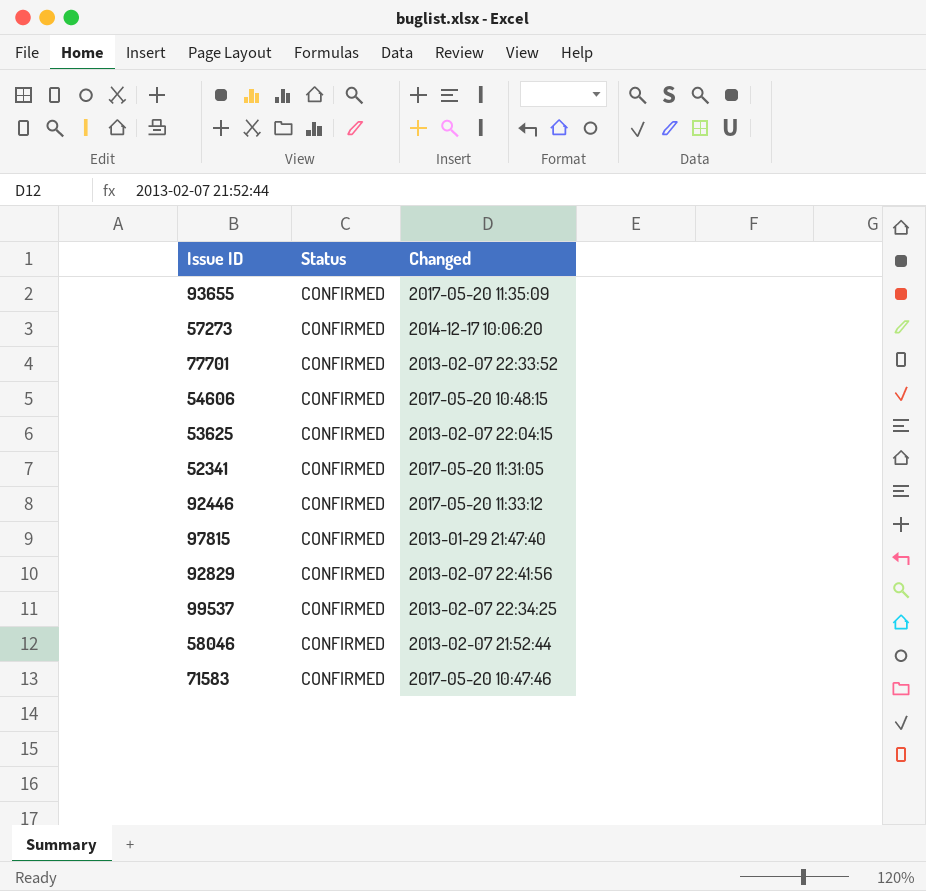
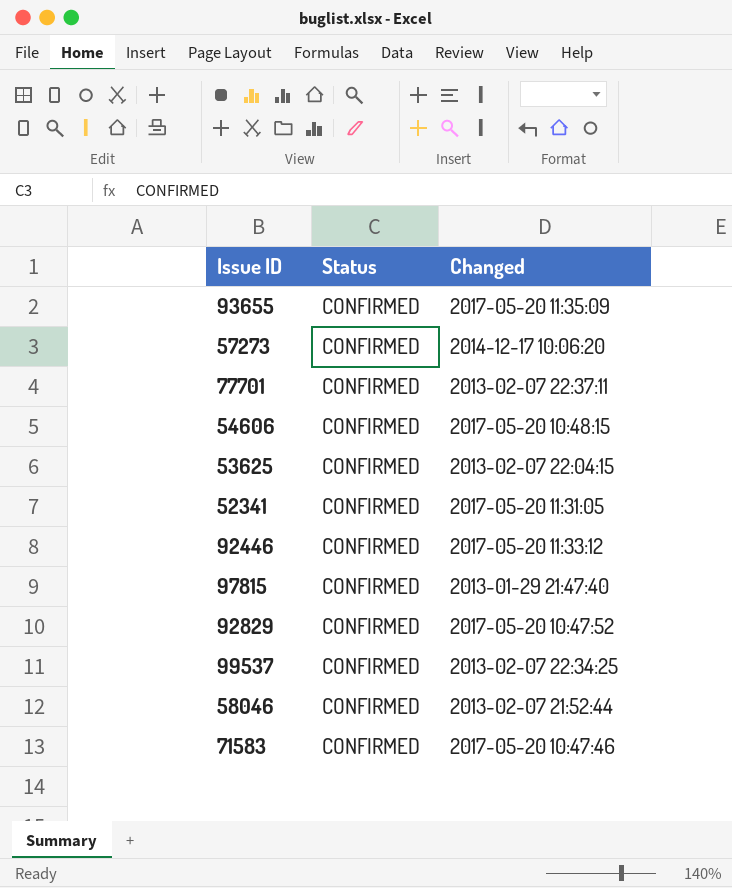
77701 | Changed: 2013-02-07 22:33:52 -> 2013-02-07 22:37:11
92829 | Changed: 2013-02-07 22:41:56 -> 2017-05-20 10:47:52

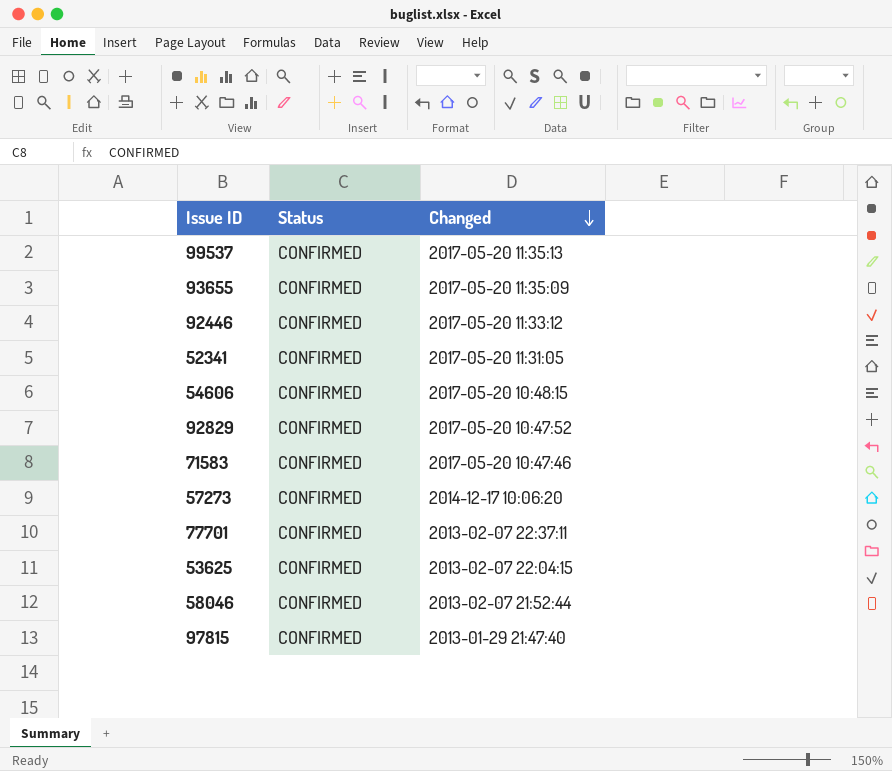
row order: none -> Changed descending
99537 | Changed: 2013-02-07 22:34:25 -> 2017-05-20 11:35:13

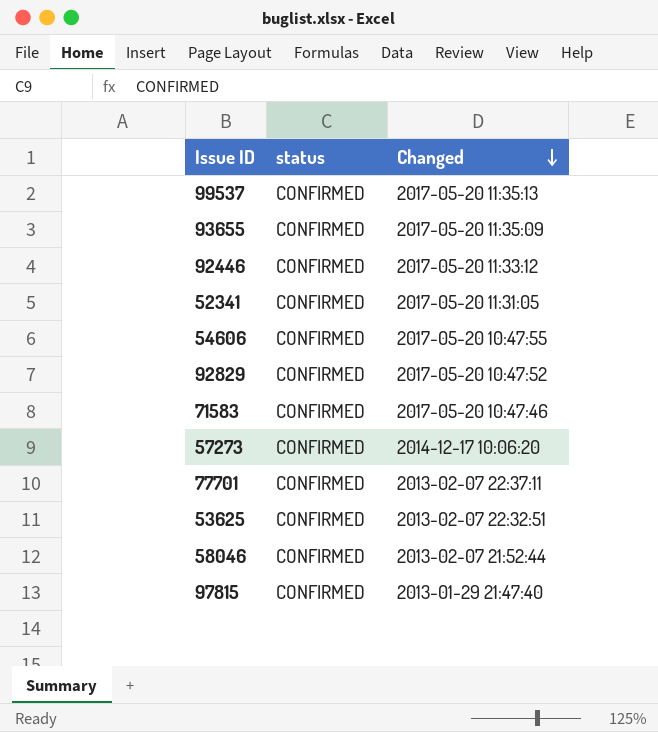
column name: Status -> status
54606 | Changed: 2017-05-20 10:48:15 -> 2017-05-20 10:47:55
53625 | Changed: 2013-02-07 22:04:15 -> 2013-02-07 22:32:51

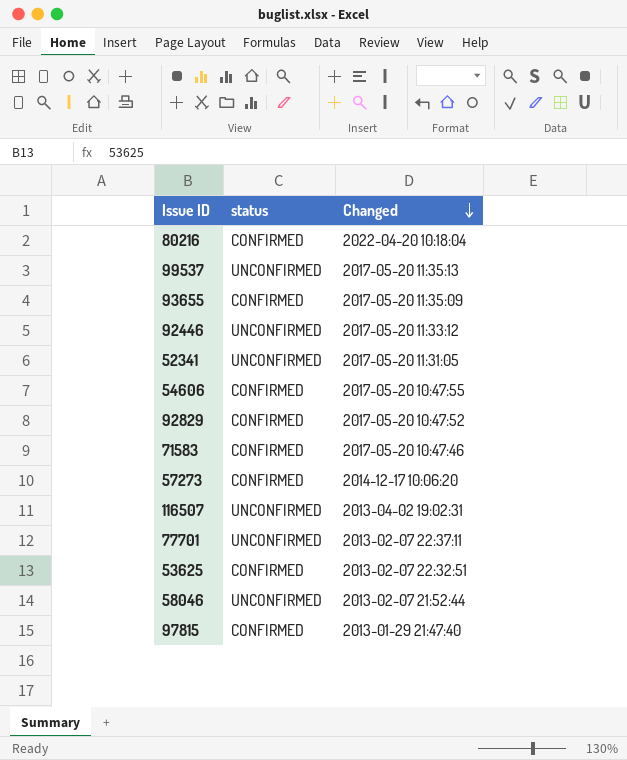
row 80216: none -> CONFIRMED | 2022-04-20 10:18:04
99537 | status: CONFIRMED -> UNCONFIRMED
92446 | status: CONFIRMED -> UNCONFIRMED
52341 | status: CONFIRMED -> UNCONFIRMED
row 116507: none -> UNCONFIRMED | 2013-04-02 19:02:31
77701 | status: CONFIRMED -> UNCONFIRMED
58046 | status: CONFIRMED -> UNCONFIRMED

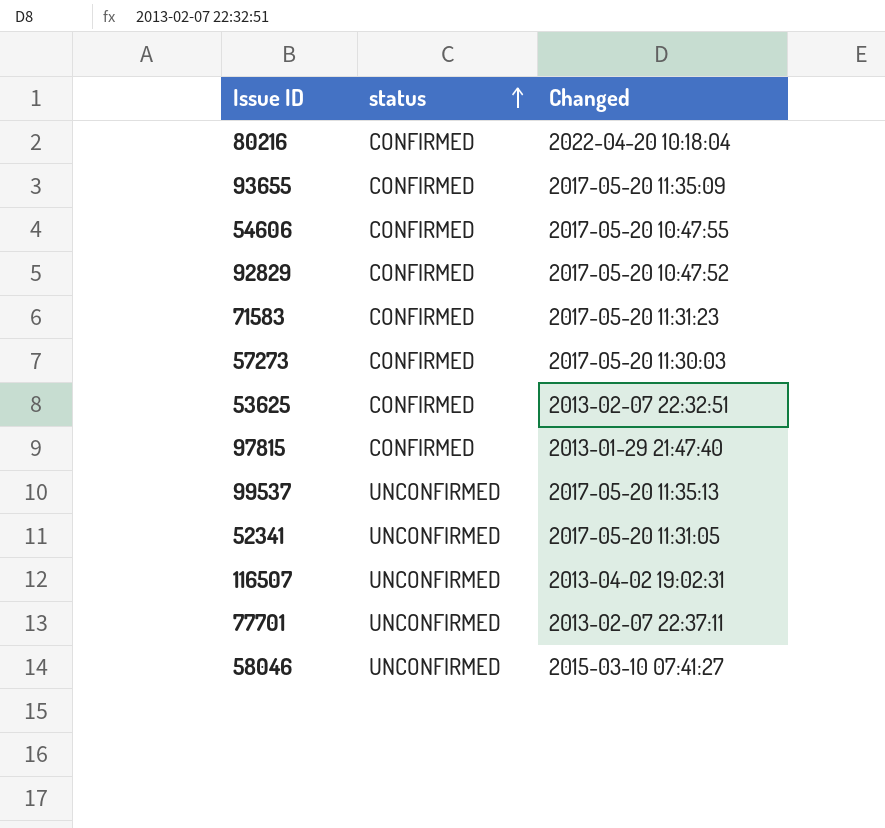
row order: Changed descending -> status ascending
row 92446: UNCONFIRMED | 2017-05-20 11:33:12 -> none
71583 | Changed: 2017-05-20 10:47:46 -> 2017-05-20 11:31:23
57273 | Changed: 2014-12-17 10:06:20 -> 2017-05-20 11:30:03
58046 | Changed: 2013-02-07 21:52:44 -> 2015-03-10 07:41:27

